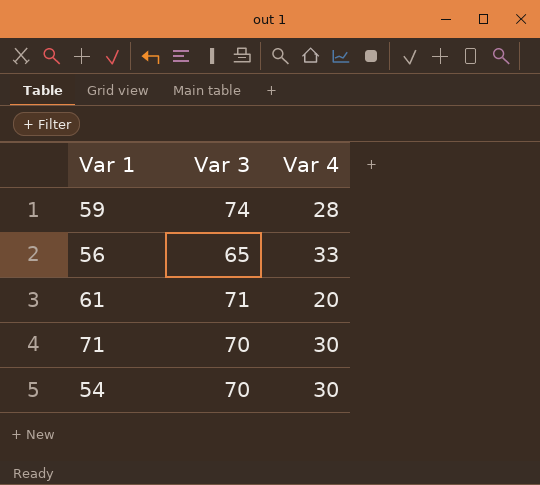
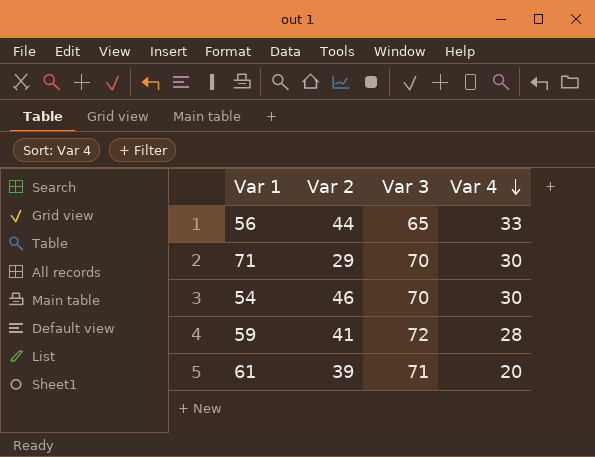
row order: none -> Var 4 descending
column Var 2 | position: none -> 2
59 | Var 3: 74 -> 72

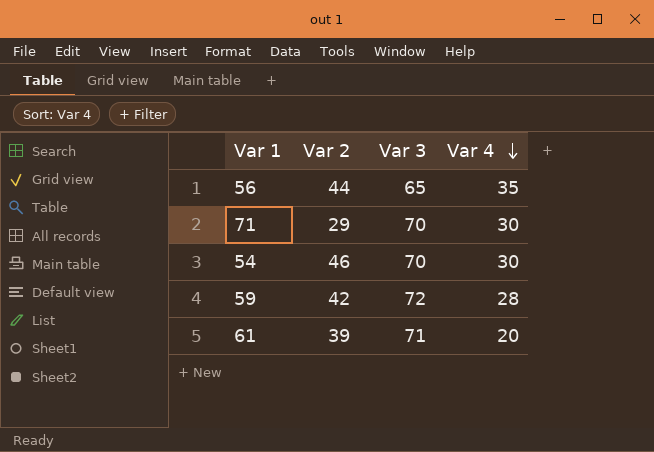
56 | Var 4: 33 -> 35
59 | Var 2: 41 -> 42

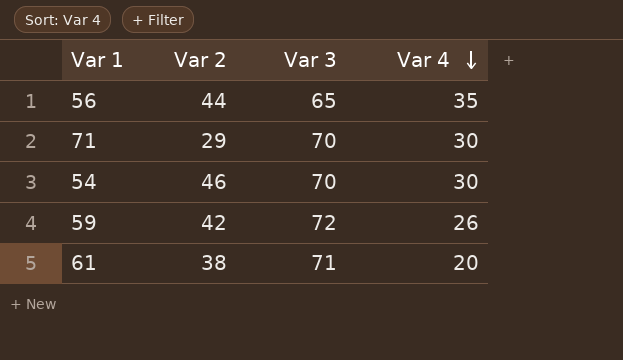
59 | Var 4: 28 -> 26
61 | Var 2: 39 -> 38

